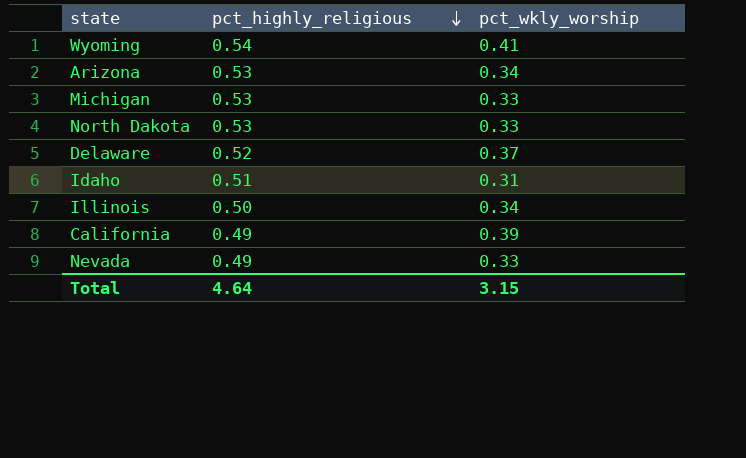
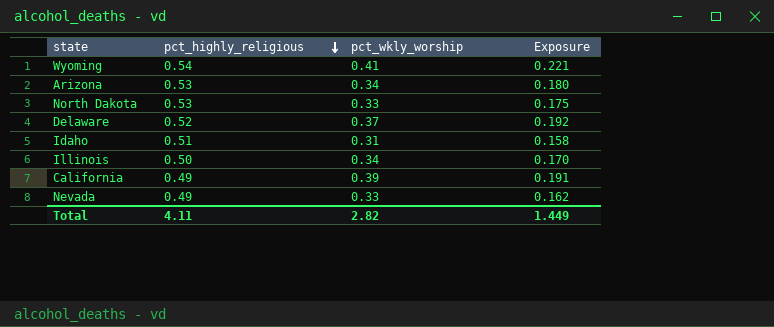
column Exposure | formula: none -> [pct_highly_religious] * [pct_wkly_worship]
row Michigan: 0.53 | 0.33 -> none
Total | pct_highly_religious: 4.64 -> 4.11
Total | pct_wkly_worship: 3.15 -> 2.82

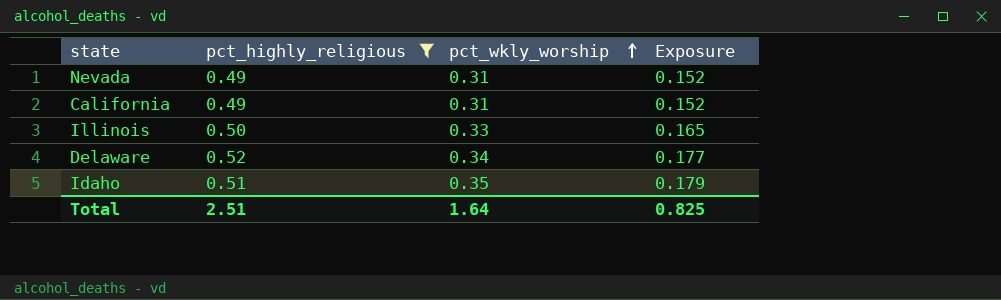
filter: none -> pct_highly_religious <= 0.52
row order: pct_highly_religious descending -> pct_wkly_worship ascending
Nevada | pct_wkly_worship: 0.33 -> 0.31
Nevada | Exposure: 0.162 -> 0.152
California | pct_wkly_worship: 0.39 -> 0.31
California | Exposure: 0.191 -> 0.152
Illinois | pct_wkly_worship: 0.34 -> 0.33
Illinois | Exposure: 0.170 -> 0.165
Delaware | pct_wkly_worship: 0.37 -> 0.34
Delaware | Exposure: 0.192 -> 0.177
Idaho | pct_wkly_worship: 0.31 -> 0.35
Idaho | Exposure: 0.158 -> 0.179
Total | pct_highly_religious: 4.11 -> 2.51
Total | pct_wkly_worship: 2.82 -> 1.64
Total | Exposure: 1.449 -> 0.825

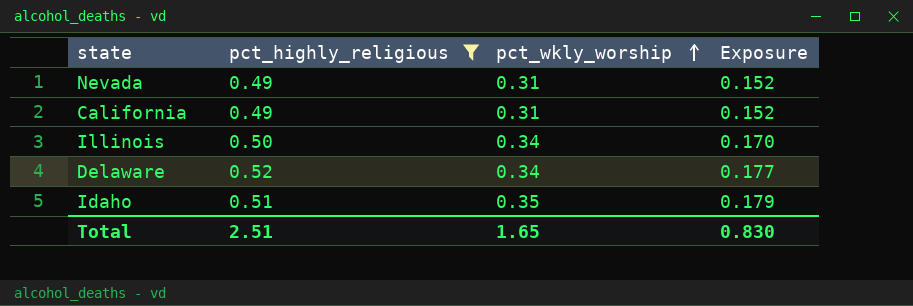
Illinois | pct_wkly_worship: 0.33 -> 0.34
Illinois | Exposure: 0.165 -> 0.170
Total | pct_wkly_worship: 1.64 -> 1.65
Total | Exposure: 0.825 -> 0.830

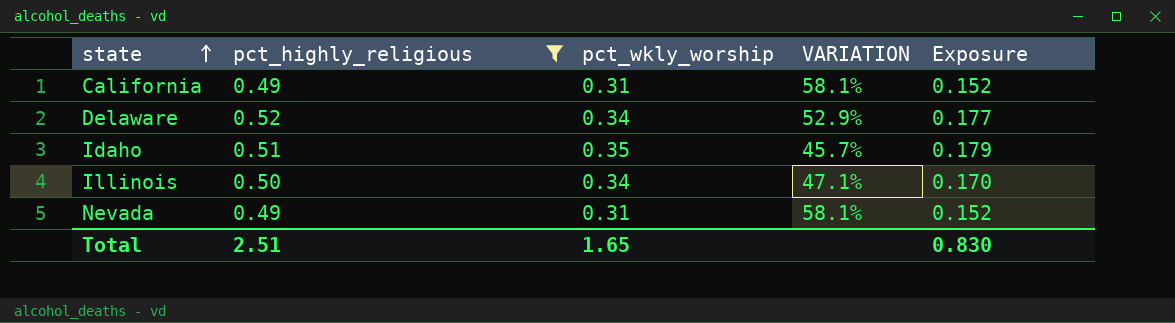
row order: pct_wkly_worship ascending -> state ascending
column VARIATION | formula: none -> ([pct_highly_religious] - [pct_wkly_worship]) / [pct_wkly_worship]

